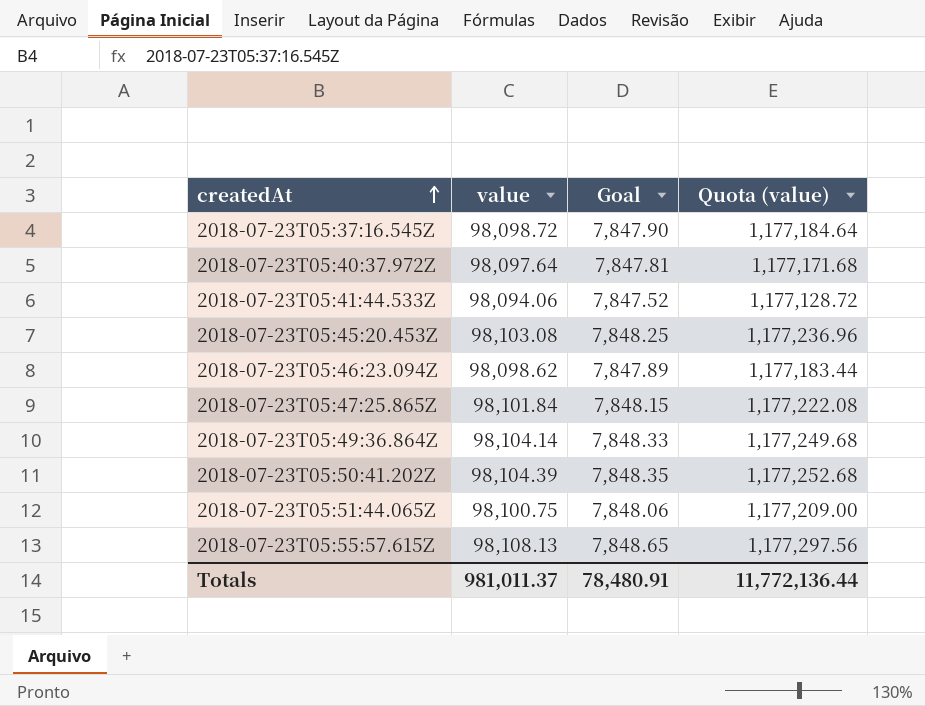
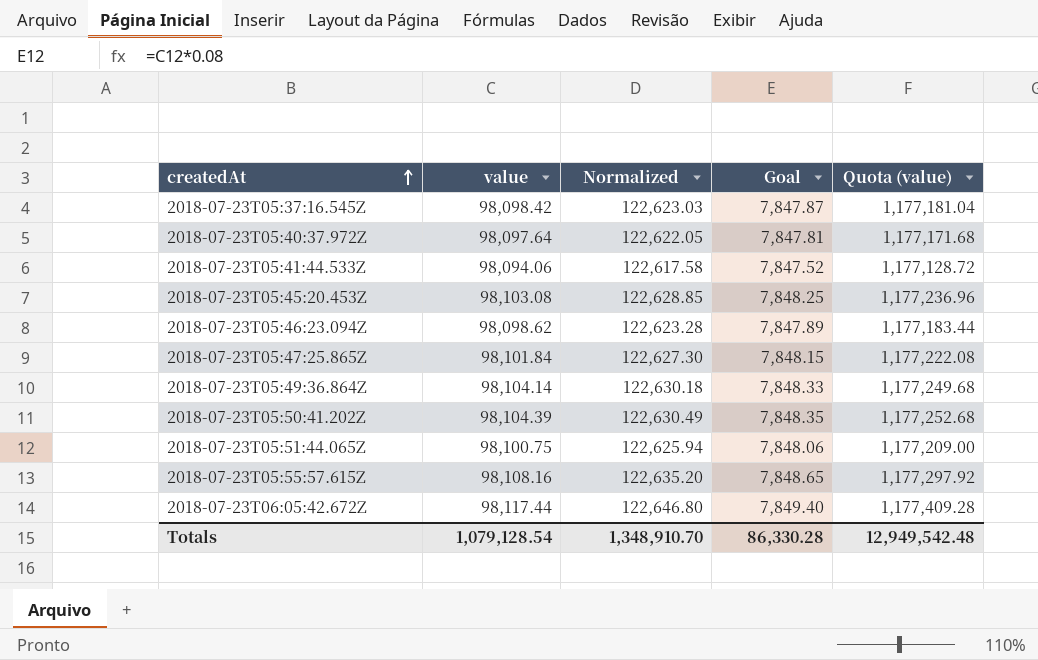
column Normalized | formula: none -> [value] * 1.25
2018-07-23T05:37:16.545Z | value: 98,098.72 -> 98,098.42
2018-07-23T05:37:16.545Z | Goal: 7,847.90 -> 7,847.87
2018-07-23T05:37:16.545Z | Quota (value): 1,177,184.64 -> 1,177,181.04
2018-07-23T05:55:57.615Z | value: 98,108.13 -> 98,108.16
2018-07-23T05:55:57.615Z | Quota (value): 1,177,297.56 -> 1,177,297.92
row 2018-07-23T06:05:42.672Z: none -> 98,117.44 | 122,646.80 | 7,849.40 | 1,177,409.28
Totals | value: 981,011.37 -> 1,079,128.54
Totals | Goal: 78,480.91 -> 86,330.28
Totals | Quota (value): 11,772,136.44 -> 12,949,542.48

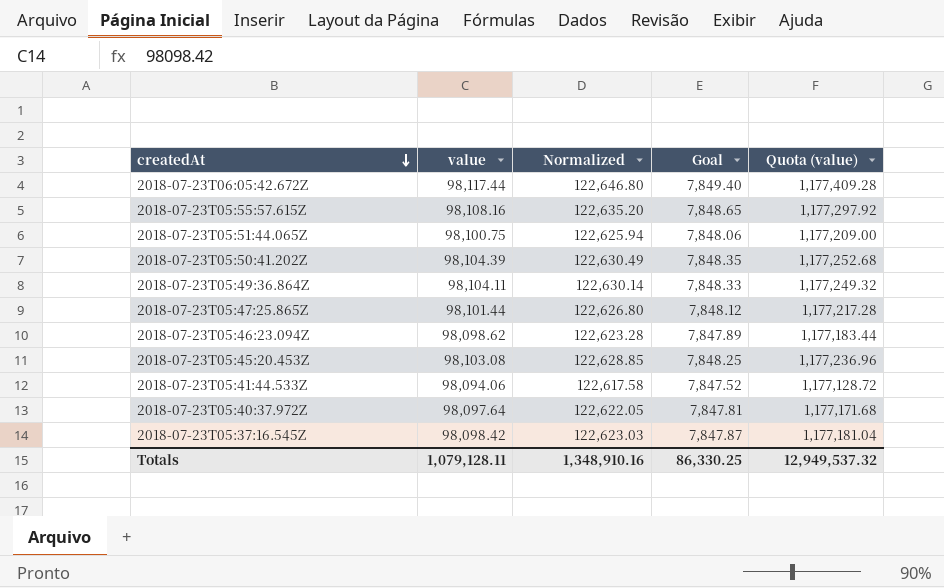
row order: createdAt ascending -> createdAt descending
2018-07-23T05:49:36.864Z | value: 98,104.14 -> 98,104.11
2018-07-23T05:49:36.864Z | Normalized: 122,630.18 -> 122,630.14
2018-07-23T05:49:36.864Z | Quota (value): 1,177,249.68 -> 1,177,249.32
2018-07-23T05:47:25.865Z | value: 98,101.84 -> 98,101.44
2018-07-23T05:47:25.865Z | Normalized: 122,627.30 -> 122,626.80
2018-07-23T05:47:25.865Z | Goal: 7,848.15 -> 7,848.12
2018-07-23T05:47:25.865Z | Quota (value): 1,177,222.08 -> 1,177,217.28
Totals | value: 1,079,128.54 -> 1,079,128.11
Totals | Normalized: 1,348,910.70 -> 1,348,910.16
Totals | Goal: 86,330.28 -> 86,330.25
Totals | Quota (value): 12,949,542.48 -> 12,949,537.32

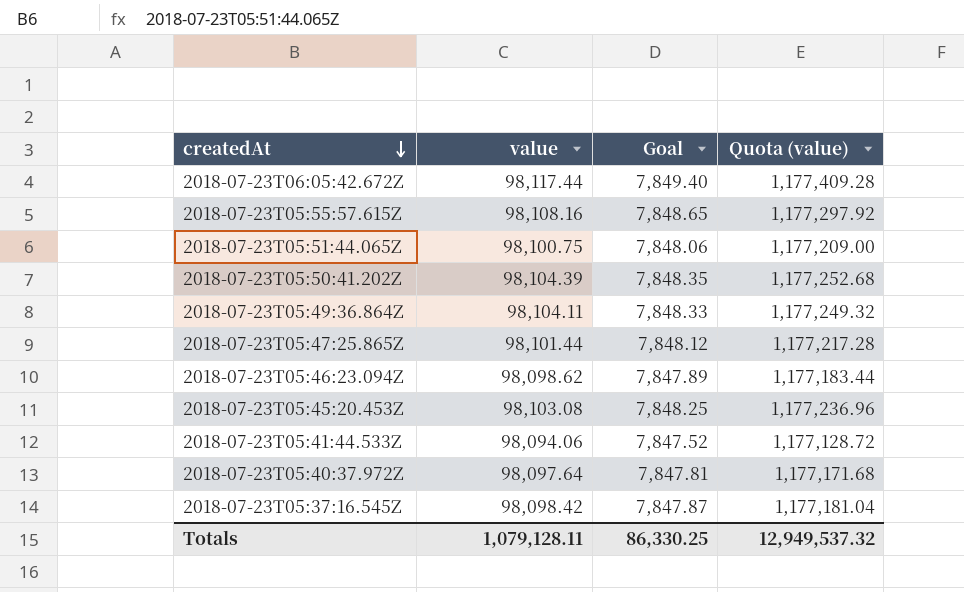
column Normalized | formula: [value] * 1.25 -> none

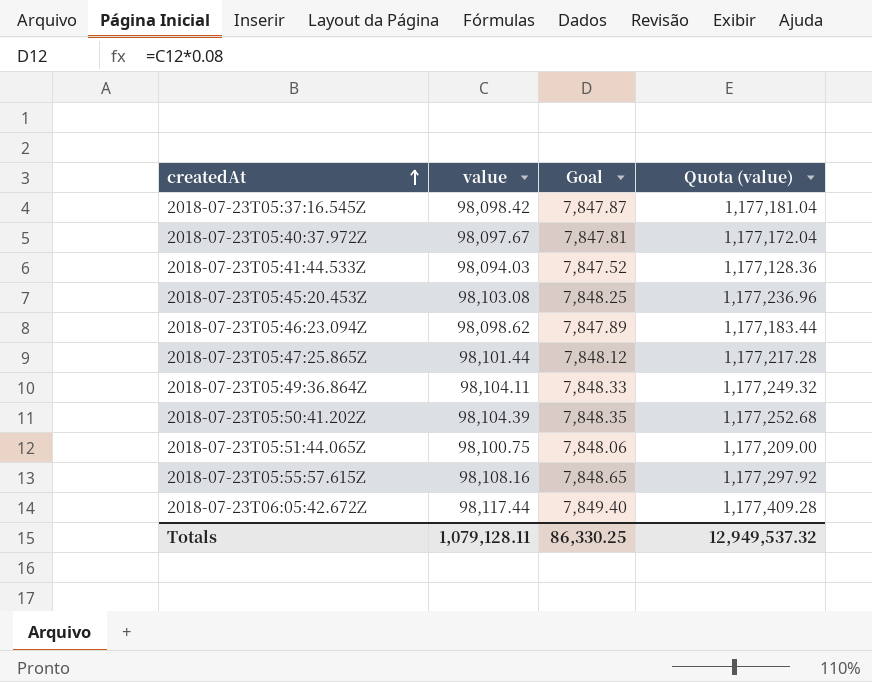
row order: createdAt descending -> createdAt ascending
2018-07-23T05:40:37.972Z | value: 98,097.64 -> 98,097.67
2018-07-23T05:40:37.972Z | Quota (value): 1,177,171.68 -> 1,177,172.04
2018-07-23T05:41:44.533Z | value: 98,094.06 -> 98,094.03
2018-07-23T05:41:44.533Z | Quota (value): 1,177,128.72 -> 1,177,128.36

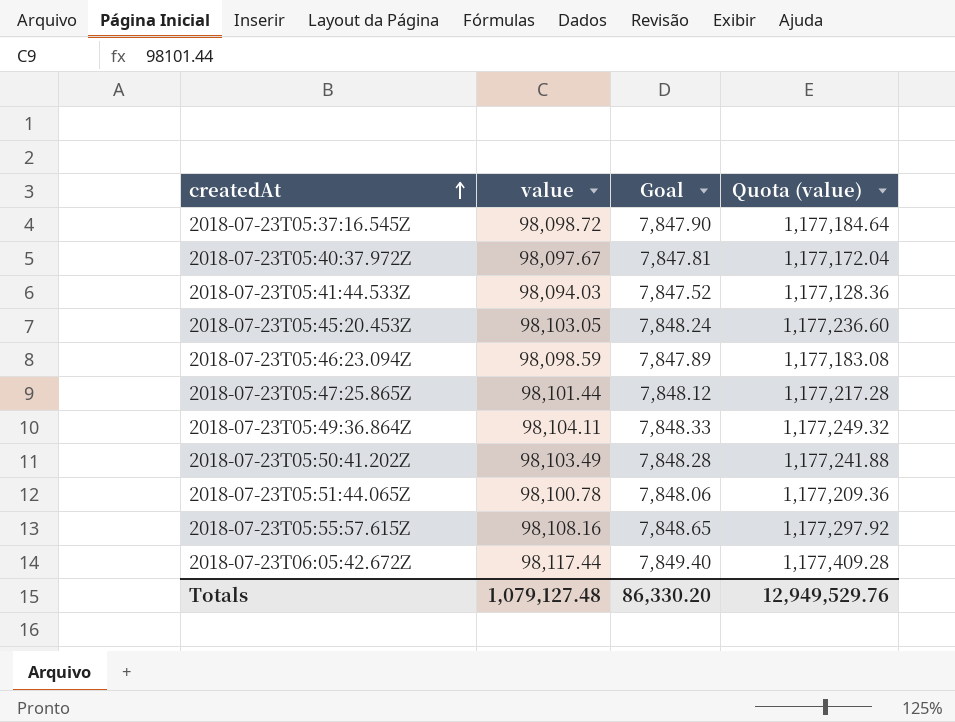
2018-07-23T05:37:16.545Z | value: 98,098.42 -> 98,098.72
2018-07-23T05:37:16.545Z | Goal: 7,847.87 -> 7,847.90
2018-07-23T05:37:16.545Z | Quota (value): 1,177,181.04 -> 1,177,184.64
2018-07-23T05:45:20.453Z | value: 98,103.08 -> 98,103.05
2018-07-23T05:45:20.453Z | Goal: 7,848.25 -> 7,848.24
2018-07-23T05:45:20.453Z | Quota (value): 1,177,236.96 -> 1,177,236.60
2018-07-23T05:46:23.094Z | value: 98,098.62 -> 98,098.59
2018-07-23T05:46:23.094Z | Quota (value): 1,177,183.44 -> 1,177,183.08
2018-07-23T05:50:41.202Z | value: 98,104.39 -> 98,103.49
2018-07-23T05:50:41.202Z | Goal: 7,848.35 -> 7,848.28
2018-07-23T05:50:41.202Z | Quota (value): 1,177,252.68 -> 1,177,241.88
2018-07-23T05:51:44.065Z | value: 98,100.75 -> 98,100.78
2018-07-23T05:51:44.065Z | Quota (value): 1,177,209.00 -> 1,177,209.36
Totals | value: 1,079,128.11 -> 1,079,127.48
Totals | Goal: 86,330.25 -> 86,330.20
Totals | Quota (value): 12,949,537.32 -> 12,949,529.76

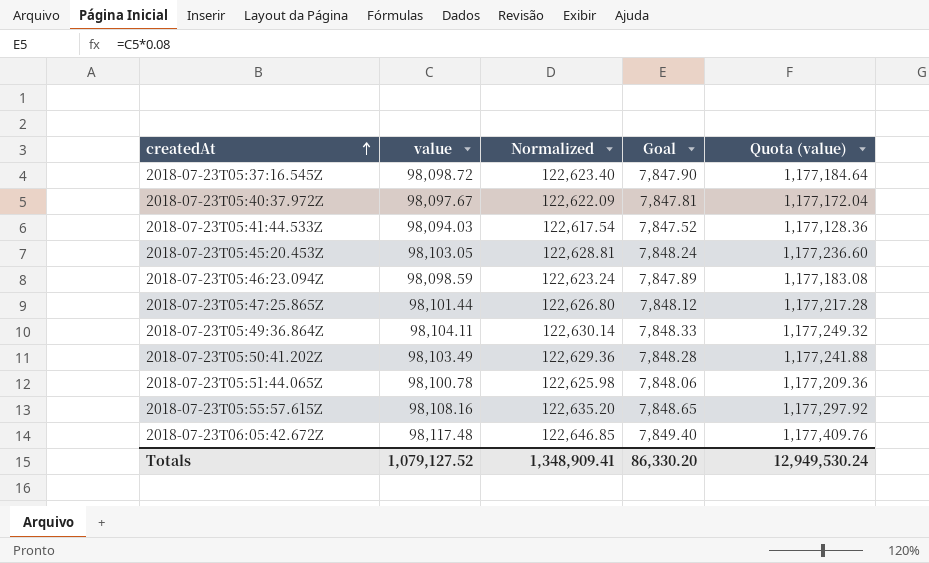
column Normalized | formula: none -> [value] * 1.25
2018-07-23T06:05:42.672Z | value: 98,117.44 -> 98,117.48
2018-07-23T06:05:42.672Z | Quota (value): 1,177,409.28 -> 1,177,409.76
Totals | value: 1,079,127.48 -> 1,079,127.52
Totals | Quota (value): 12,949,529.76 -> 12,949,530.24

